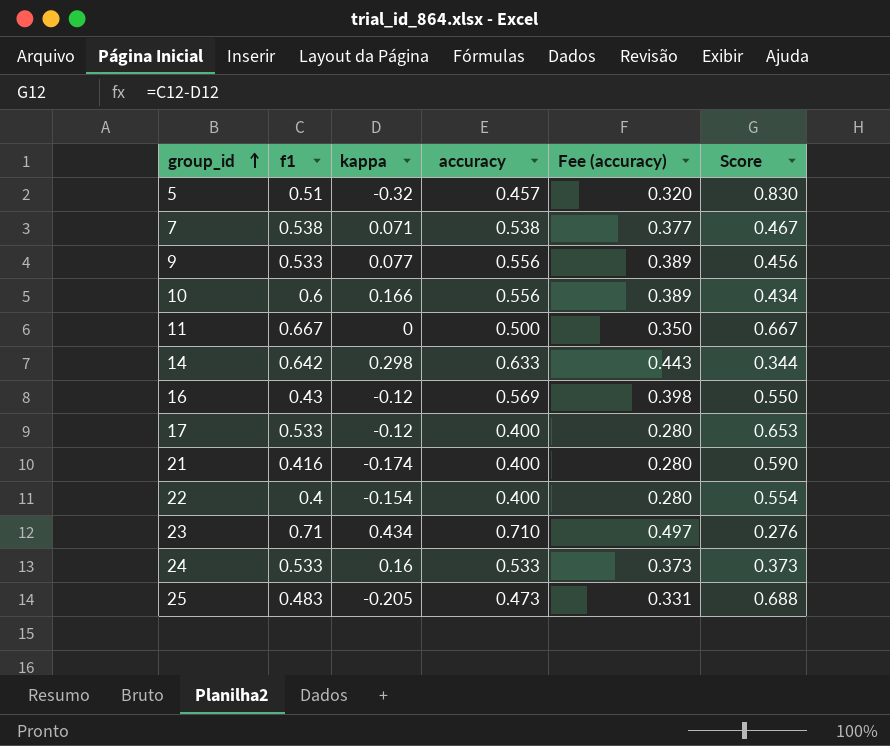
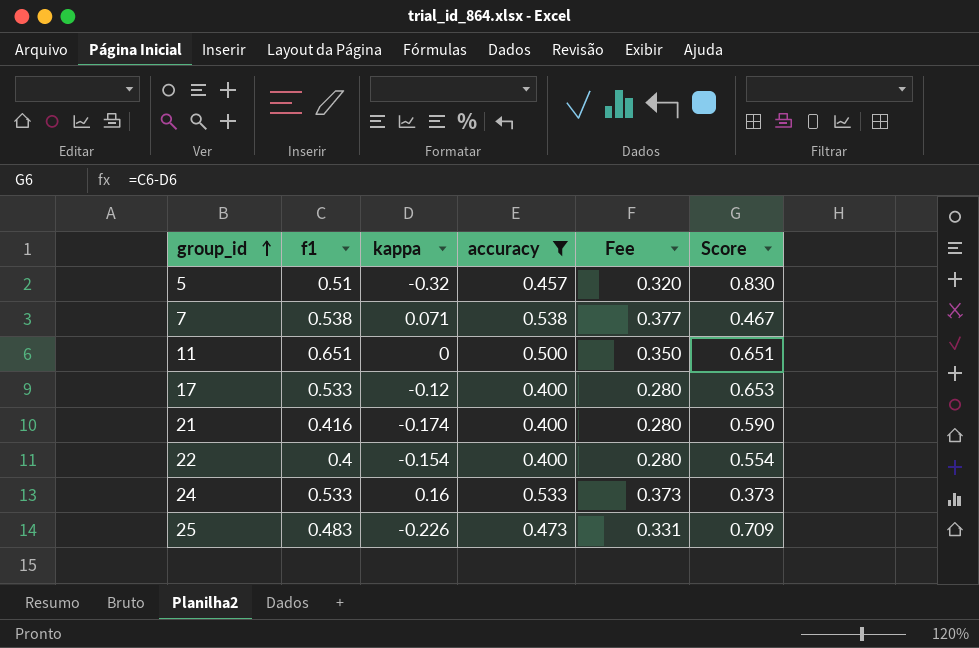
filter: none -> accuracy <= 0.538
column name: Fee (accuracy) -> Fee
11 | f1: 0.667 -> 0.651
11 | Score: 0.667 -> 0.651
25 | kappa: -0.205 -> -0.226
25 | Score: 0.688 -> 0.709

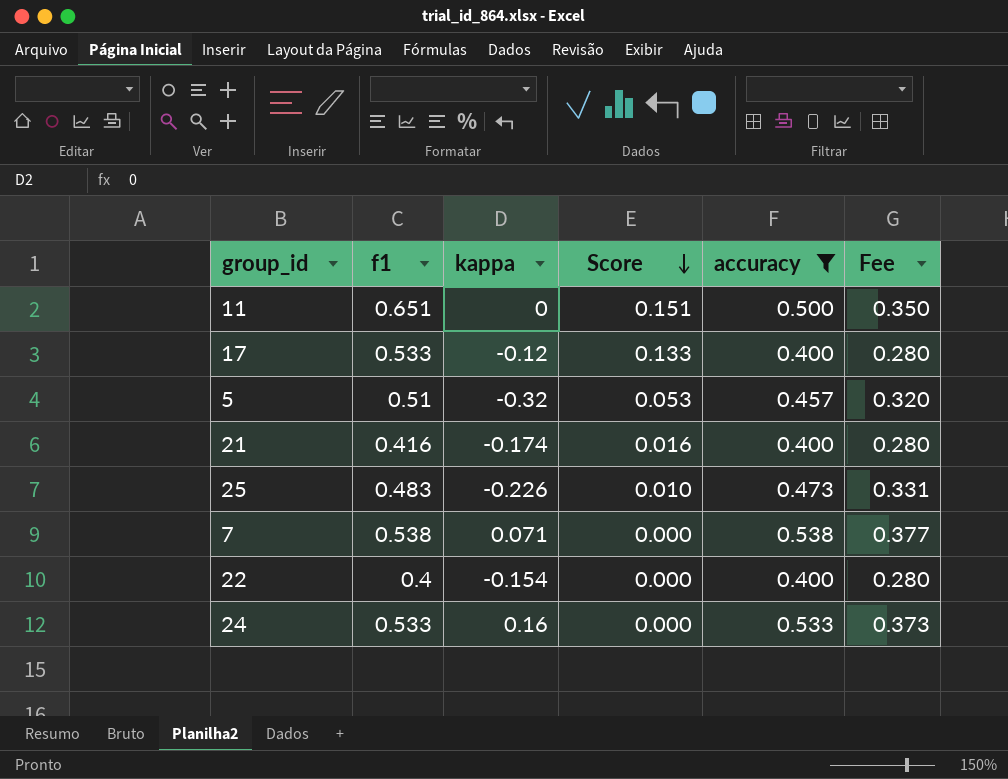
row order: group_id ascending -> Score descending
column Score | formula: [f1] - [kappa] -> [f1] - [accuracy]
column Score | position: 6 -> 4

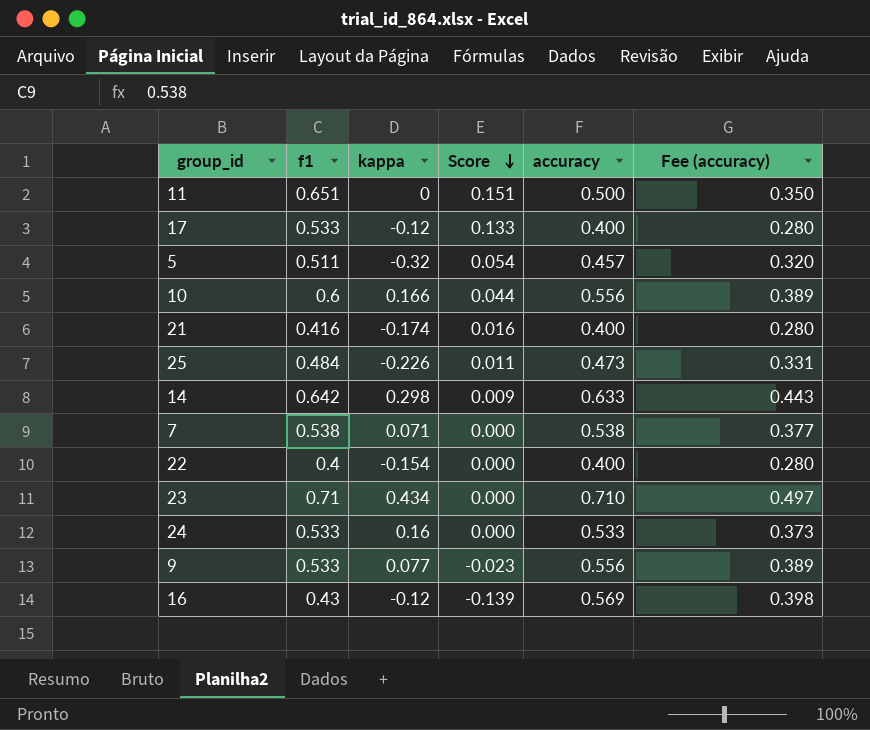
filter: accuracy <= 0.538 -> none
column name: Fee -> Fee (accuracy)
5 | f1: 0.51 -> 0.511
5 | Score: 0.053 -> 0.054
25 | f1: 0.483 -> 0.484
25 | Score: 0.010 -> 0.011

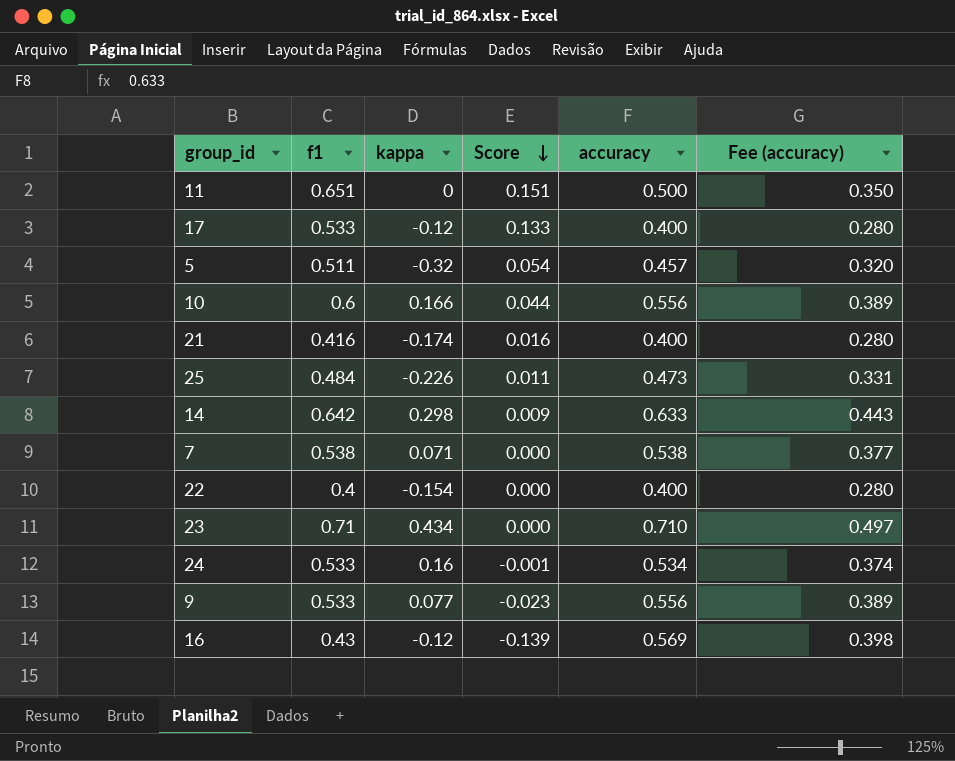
24 | Score: 0.000 -> -0.001
24 | accuracy: 0.533 -> 0.534
24 | Fee (accuracy): 0.373 -> 0.374

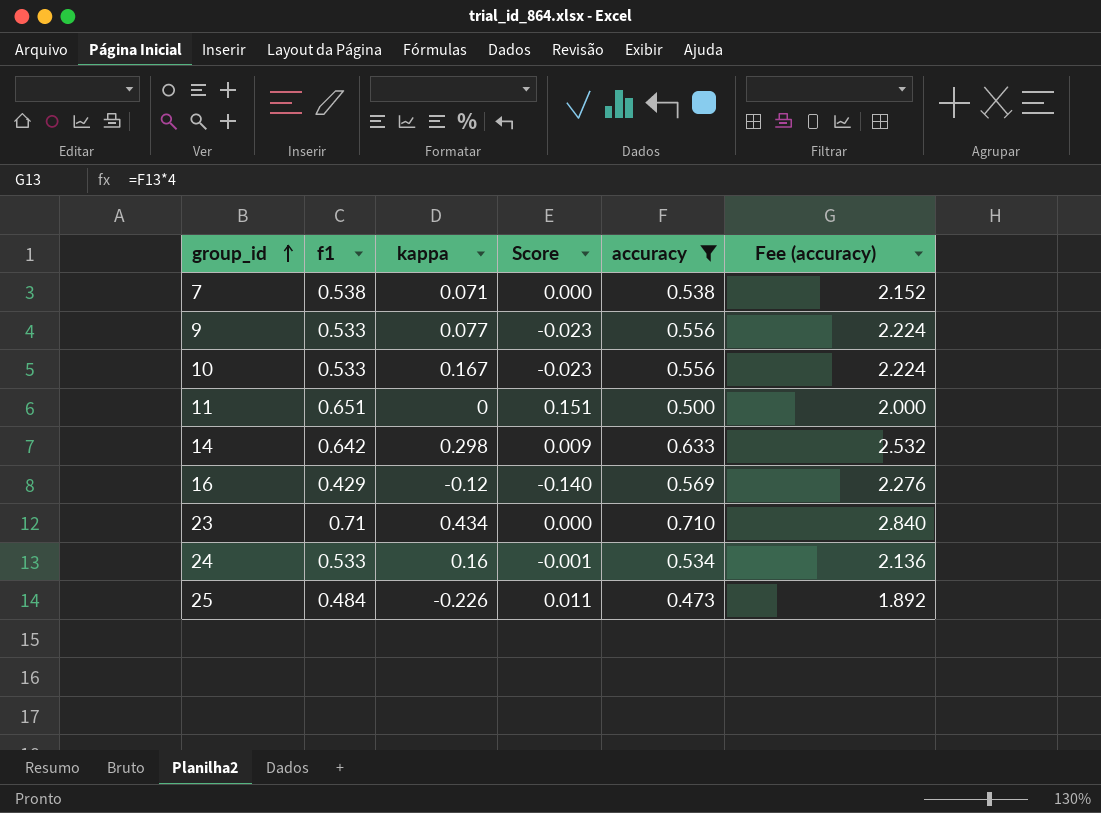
filter: none -> accuracy >= 0.473
row order: Score descending -> group_id ascending
column Fee (accuracy) | formula: [accuracy] * 0.7 -> [accuracy] * 4
10 | f1: 0.6 -> 0.533
10 | kappa: 0.166 -> 0.167
10 | Score: 0.044 -> -0.023
16 | f1: 0.43 -> 0.429
16 | Score: -0.139 -> -0.140

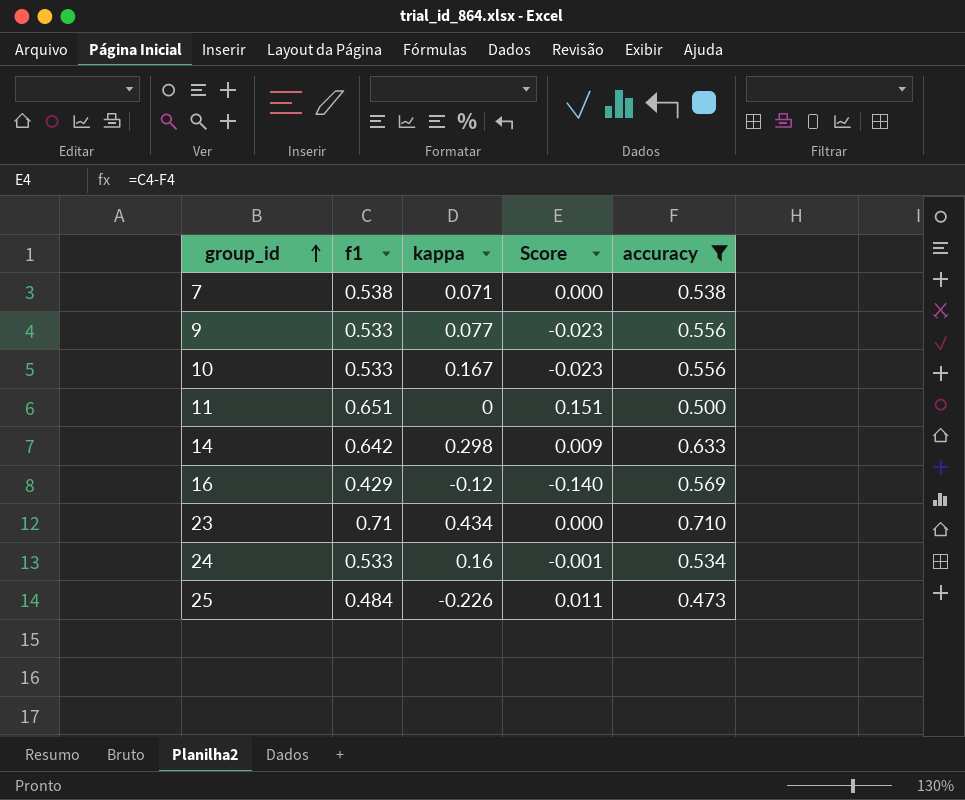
column Fee (accuracy) | formula: [accuracy] * 4 -> none

